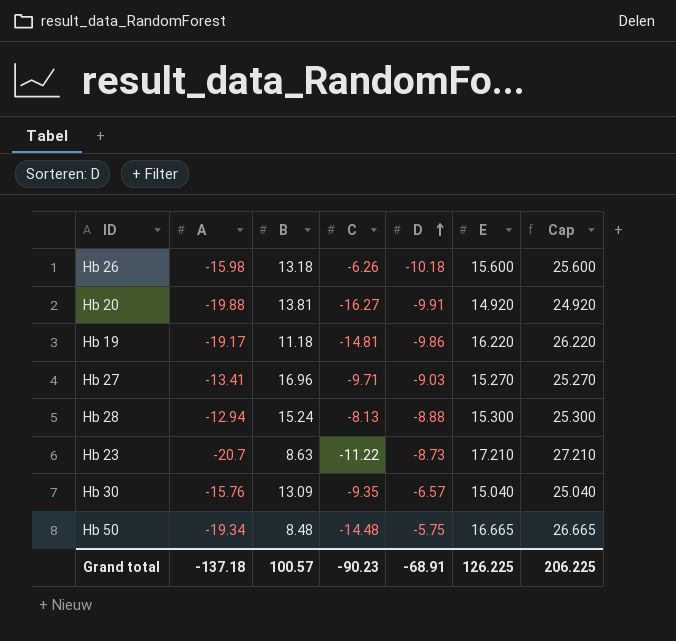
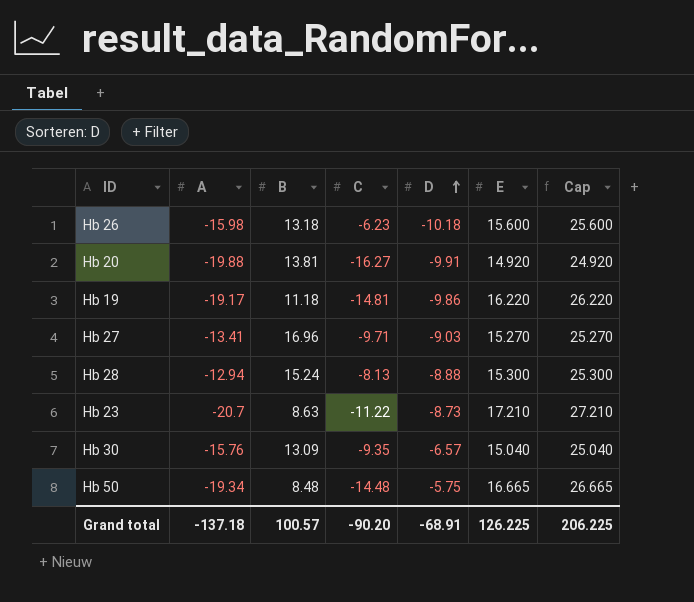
Hb 26 | C: -6.26 -> -6.23
Grand total | C: -90.23 -> -90.20

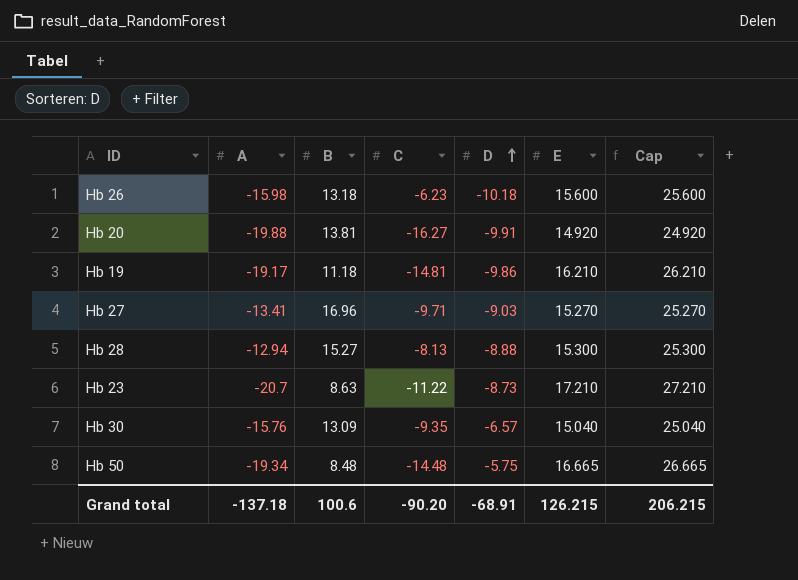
Hb 19 | E: 16.220 -> 16.210
Hb 19 | Cap: 26.220 -> 26.210
Hb 28 | B: 15.24 -> 15.27
Grand total | B: 100.57 -> 100.6
Grand total | E: 126.225 -> 126.215
Grand total | Cap: 206.225 -> 206.215

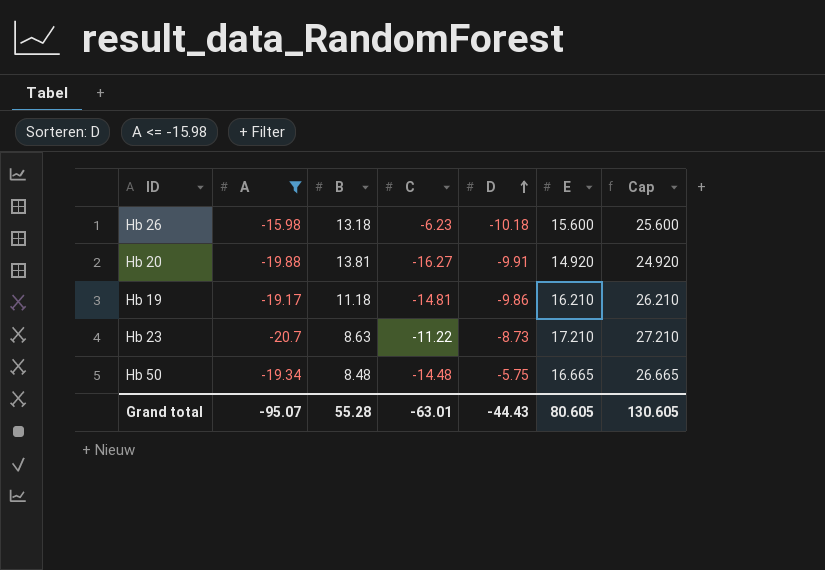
filter: none -> A <= -15.98
Grand total | A: -137.18 -> -95.07
Grand total | B: 100.6 -> 55.28
Grand total | C: -90.20 -> -63.01
Grand total | D: -68.91 -> -44.43
Grand total | E: 126.215 -> 80.605
Grand total | Cap: 206.215 -> 130.605

